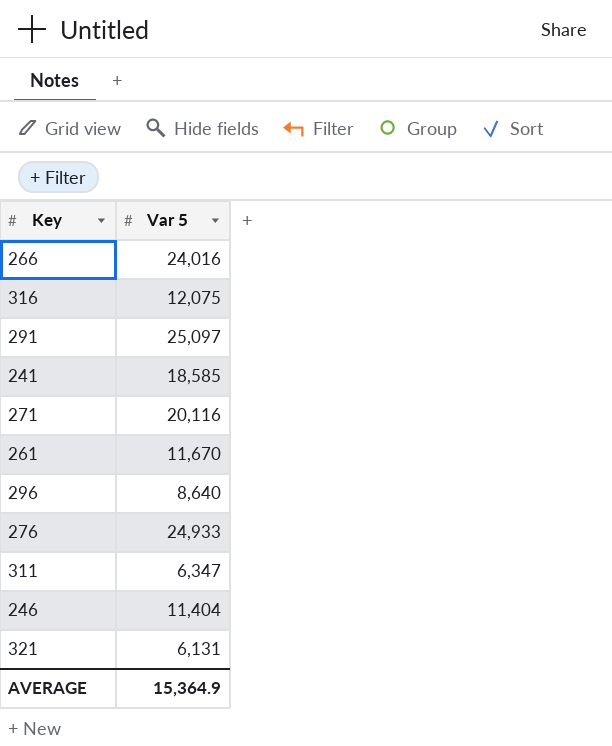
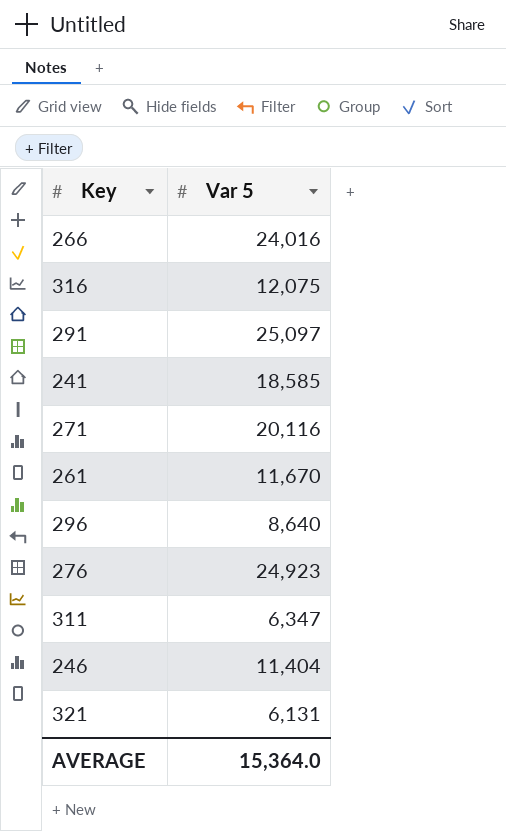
276 | Var 5: 24,933 -> 24,923
AVERAGE | Var 5: 15,364.9 -> 15,364.0

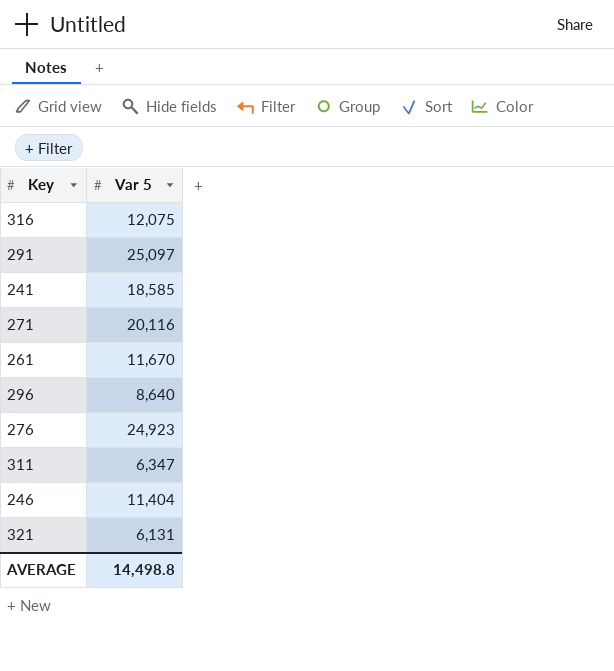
row 266: 24,016 -> none
AVERAGE | Var 5: 15,364.0 -> 14,498.8

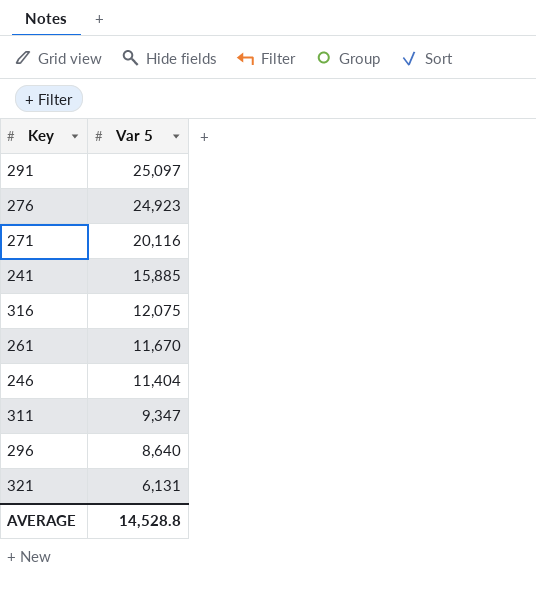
row order: none -> Var 5 descending
241 | Var 5: 18,585 -> 15,885
311 | Var 5: 6,347 -> 9,347
AVERAGE | Var 5: 14,498.8 -> 14,528.8

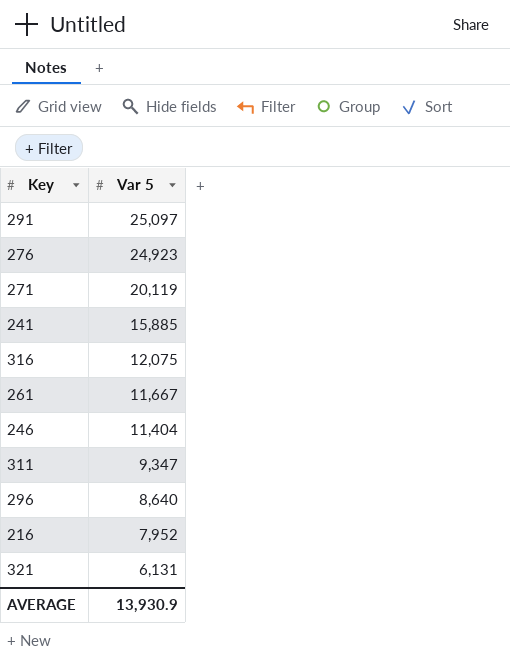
271 | Var 5: 20,116 -> 20,119
261 | Var 5: 11,670 -> 11,667
row 216: none -> 7,952
AVERAGE | Var 5: 14,528.8 -> 13,930.9

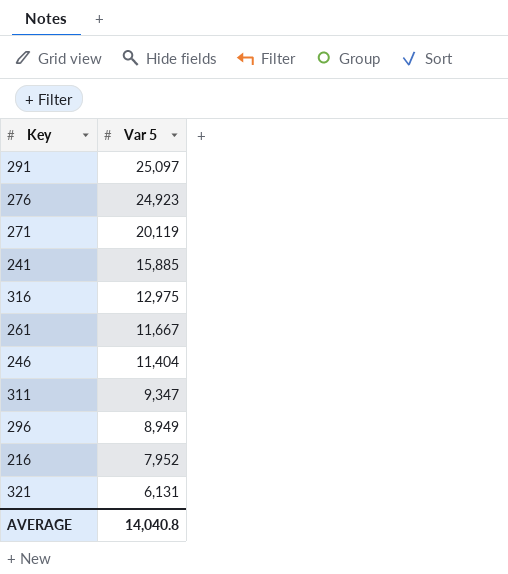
316 | Var 5: 12,075 -> 12,975
296 | Var 5: 8,640 -> 8,949
AVERAGE | Var 5: 13,930.9 -> 14,040.8

